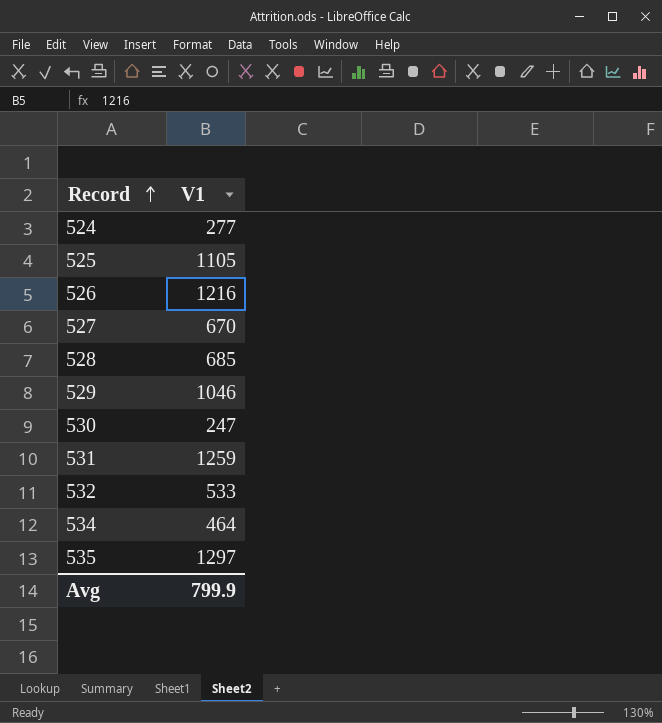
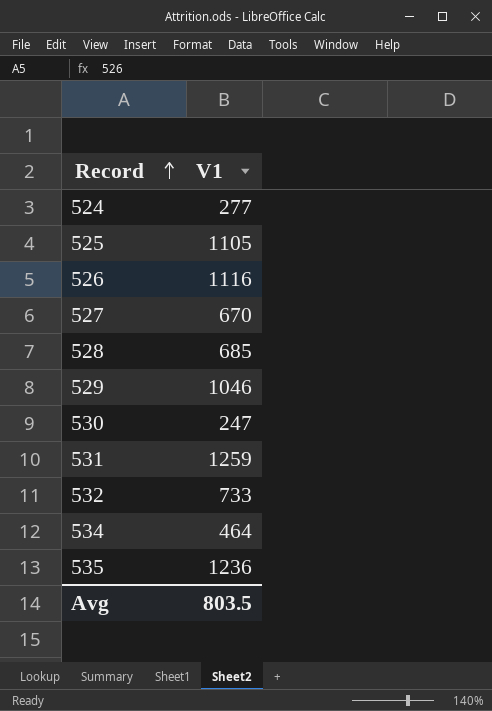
526 | V1: 1216 -> 1116
532 | V1: 533 -> 733
535 | V1: 1297 -> 1236
Avg | V1: 799.9 -> 803.5

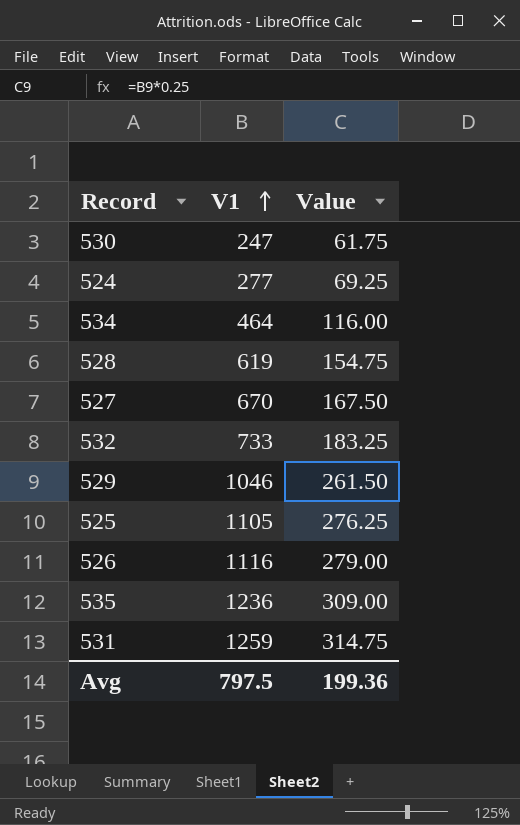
row order: Record ascending -> V1 ascending
column Value | formula: none -> [V1] * 0.25
528 | V1: 685 -> 619
Avg | V1: 803.5 -> 797.5

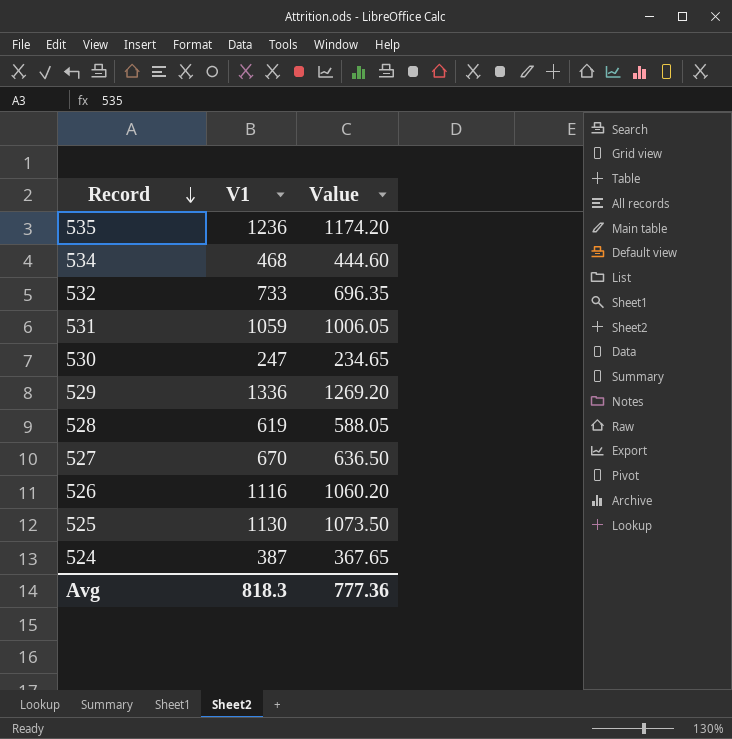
row order: V1 ascending -> Record descending
column Value | formula: [V1] * 0.25 -> [V1] * 0.95
534 | V1: 464 -> 468
531 | V1: 1259 -> 1059
529 | V1: 1046 -> 1336
525 | V1: 1105 -> 1130
524 | V1: 277 -> 387
Avg | V1: 797.5 -> 818.3
Avg | Value: 199.36 -> 777.36

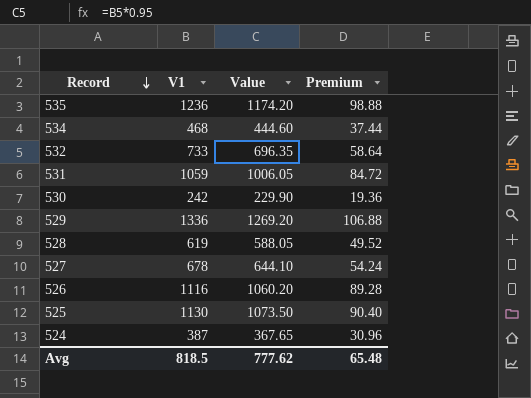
column Premium | formula: none -> [V1] * 0.08
530 | V1: 247 -> 242
530 | Value: 234.65 -> 229.90
527 | V1: 670 -> 678
527 | Value: 636.50 -> 644.10
Avg | V1: 818.3 -> 818.5
Avg | Value: 777.36 -> 777.62

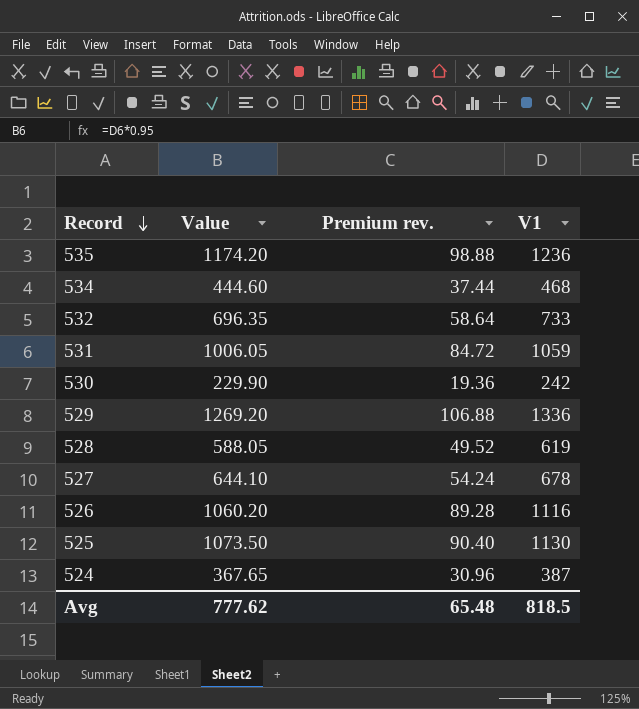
column name: Premium -> Premium rev.
column V1 | position: 2 -> 4

